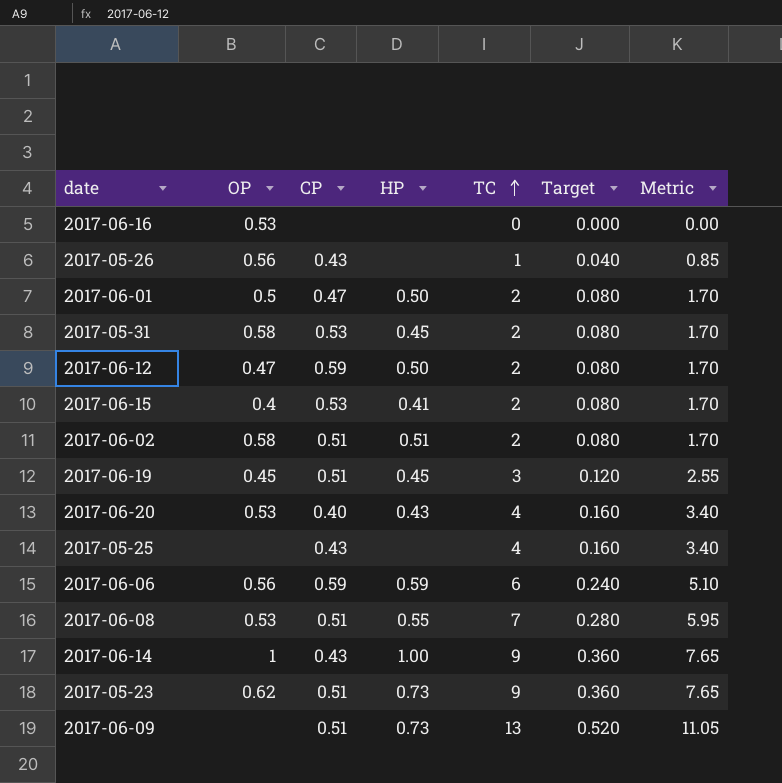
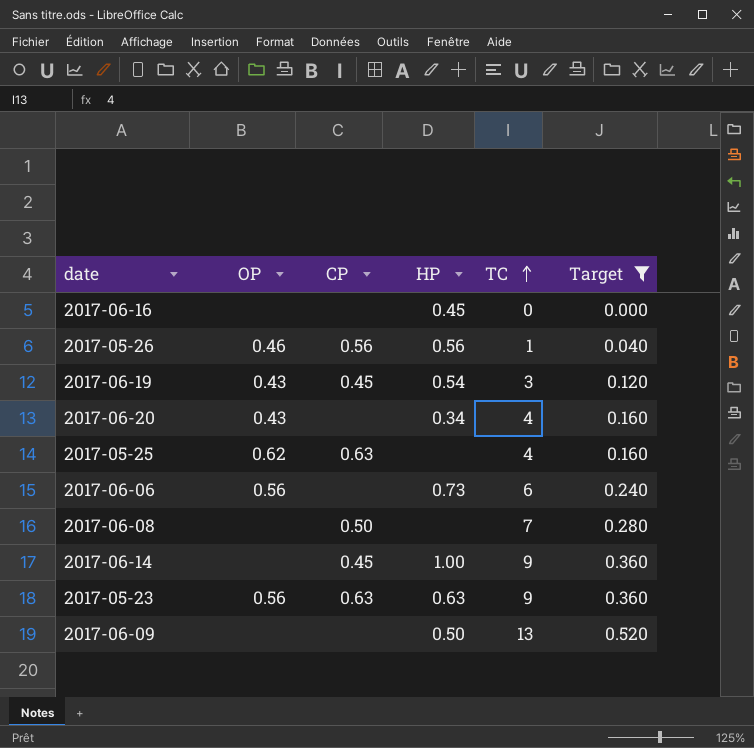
filter: none -> Target != 0.080
column Metric | formula: [TC] * 0.85 -> none
2017-06-16 | OP: 0.53 -> none
2017-06-16 | HP: none -> 0.45
2017-05-26 | OP: 0.56 -> 0.46
2017-05-26 | CP: 0.43 -> 0.56
2017-05-26 | HP: none -> 0.56
2017-06-19 | OP: 0.45 -> 0.43
2017-06-19 | CP: 0.51 -> 0.45
2017-06-19 | HP: 0.45 -> 0.54
2017-06-20 | OP: 0.53 -> 0.43
2017-06-20 | CP: 0.40 -> none
2017-06-20 | HP: 0.43 -> 0.34
2017-05-25 | OP: none -> 0.62
2017-05-25 | CP: 0.43 -> 0.63
2017-06-06 | CP: 0.59 -> none
2017-06-06 | HP: 0.59 -> 0.73
2017-06-08 | OP: 0.53 -> none
2017-06-08 | CP: 0.51 -> 0.50
2017-06-08 | HP: 0.55 -> none
2017-06-14 | OP: 1 -> none
2017-06-14 | CP: 0.43 -> 0.45
2017-05-23 | OP: 0.62 -> 0.56
2017-05-23 | CP: 0.51 -> 0.63
2017-05-23 | HP: 0.73 -> 0.63
2017-06-09 | CP: 0.51 -> none
2017-06-09 | HP: 0.73 -> 0.50

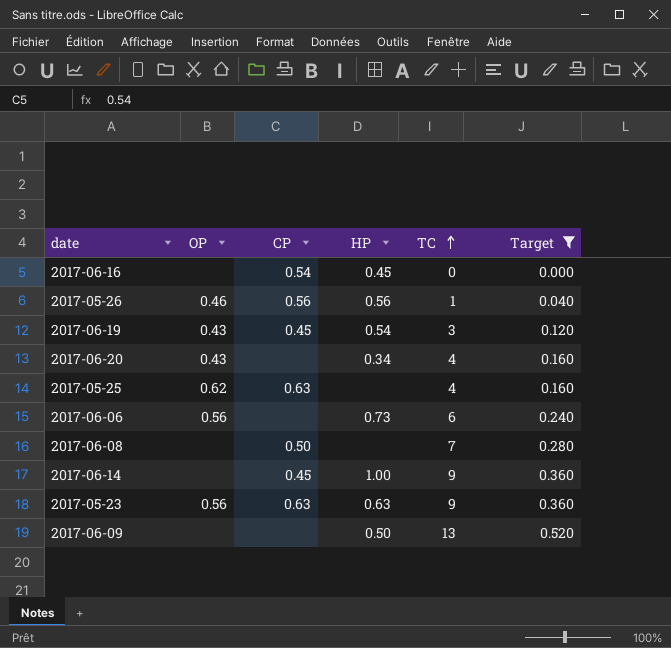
2017-06-16 | CP: none -> 0.54

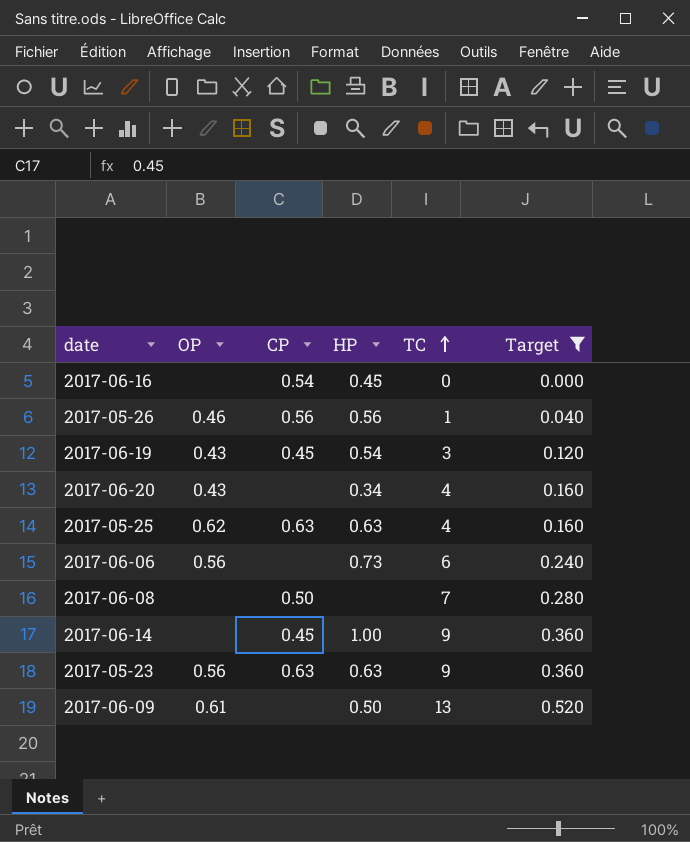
2017-05-25 | HP: none -> 0.63
2017-06-09 | OP: none -> 0.61

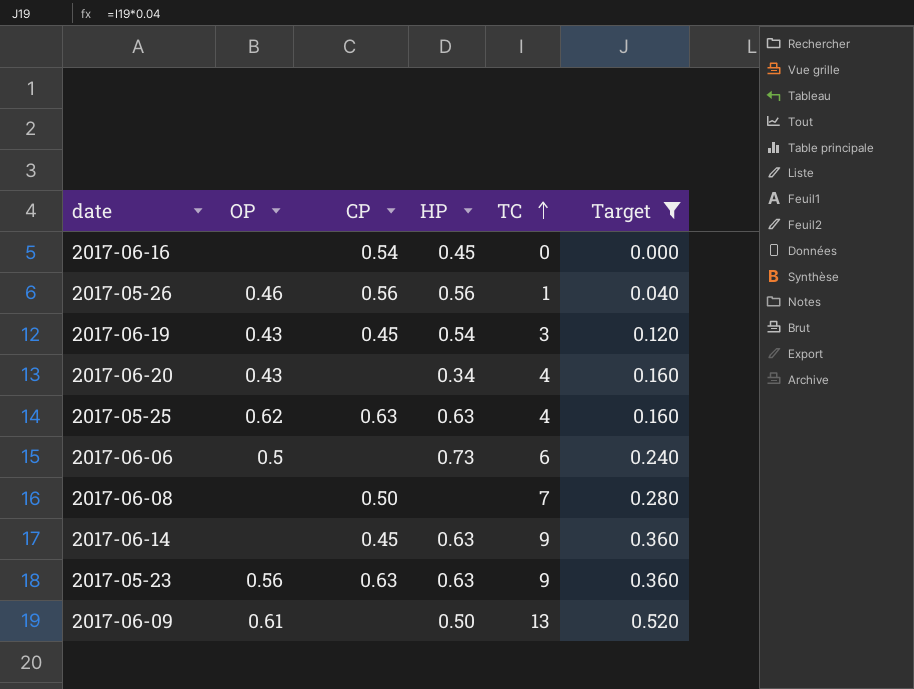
2017-06-06 | OP: 0.56 -> 0.5
2017-06-14 | HP: 1.00 -> 0.63

